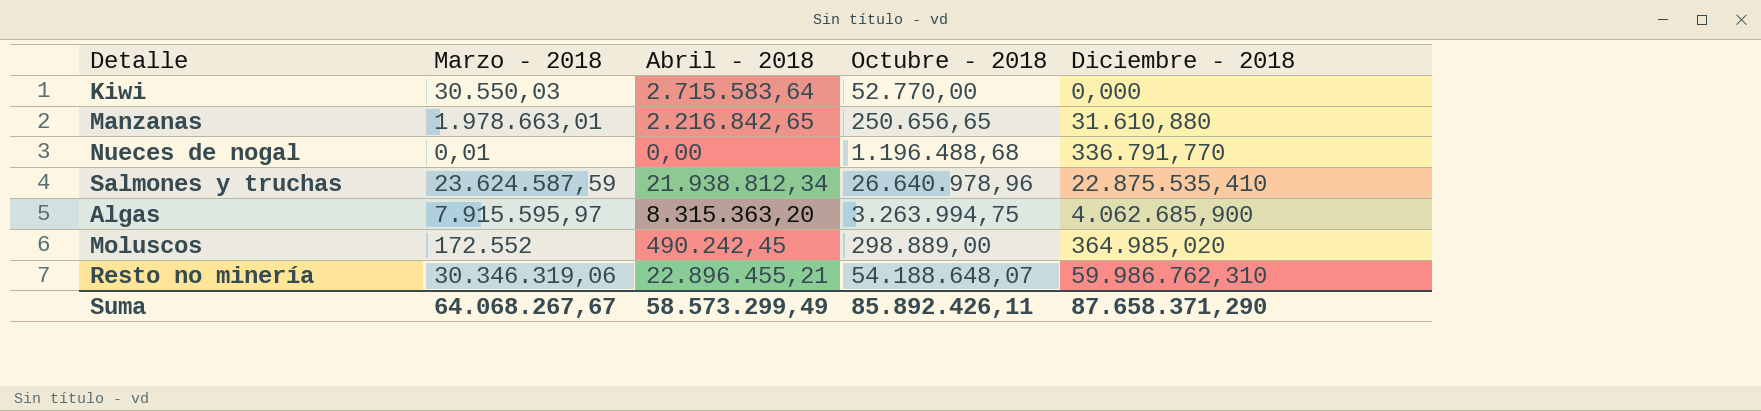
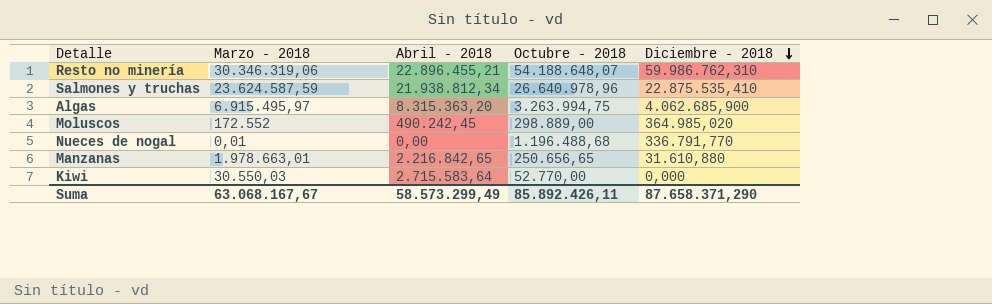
row order: none -> Diciembre - 2018 descending
Algas | Marzo - 2018: 7.915.595,97 -> 6.915.495,97
Suma | Marzo - 2018: 64.068.267,67 -> 63.068.167,67

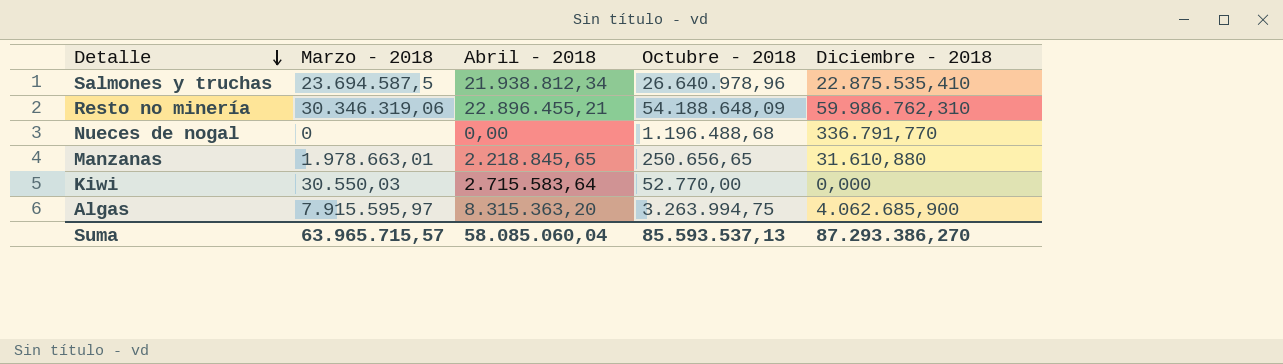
row order: Diciembre - 2018 descending -> Detalle descending
row Moluscos: 172.552 | 490.242,45 | 298.889,00 | 364.985,020 -> none
Salmones y truchas | Marzo - 2018: 23.624.587,59 -> 23.694.587,5
Resto no minería | Octubre - 2018: 54.188.648,07 -> 54.188.648,09
Nueces de nogal | Marzo - 2018: 0,01 -> 0
Manzanas | Abril - 2018: 2.216.842,65 -> 2.218.845,65
Algas | Marzo - 2018: 6.915.495,97 -> 7.915.595,97
Suma | Marzo - 2018: 63.068.167,67 -> 63.965.715,57
Suma | Abril - 2018: 58.573.299,49 -> 58.085.060,04
Suma | Octubre - 2018: 85.892.426,11 -> 85.593.537,13
Suma | Diciembre - 2018: 87.658.371,290 -> 87.293.386,270

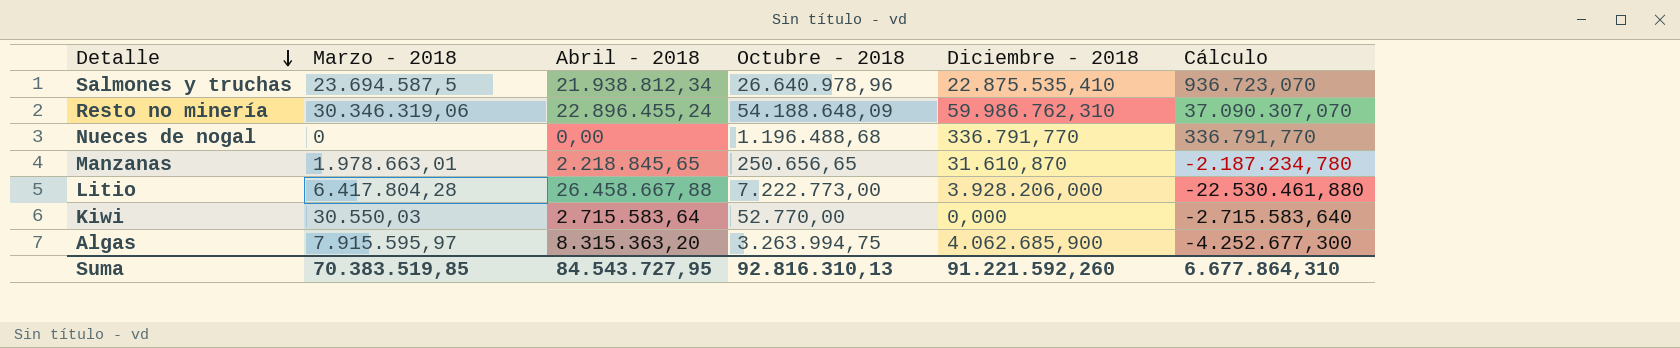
column Cálculo | formula: none -> [Diciembre - 2018] - [Abril - 2018]
Resto no minería | Abril - 2018: 22.896.455,21 -> 22.896.455,24
Manzanas | Diciembre - 2018: 31.610,880 -> 31.610,870
row Litio: none -> 6.417.804,28 | 26.458.667,88 | 7.222.773,00 | 3.928.206,000 | -22.530.461,880
Suma | Marzo - 2018: 63.965.715,57 -> 70.383.519,85
Suma | Abril - 2018: 58.085.060,04 -> 84.543.727,95
Suma | Octubre - 2018: 85.593.537,13 -> 92.816.310,13
Suma | Diciembre - 2018: 87.293.386,270 -> 91.221.592,260

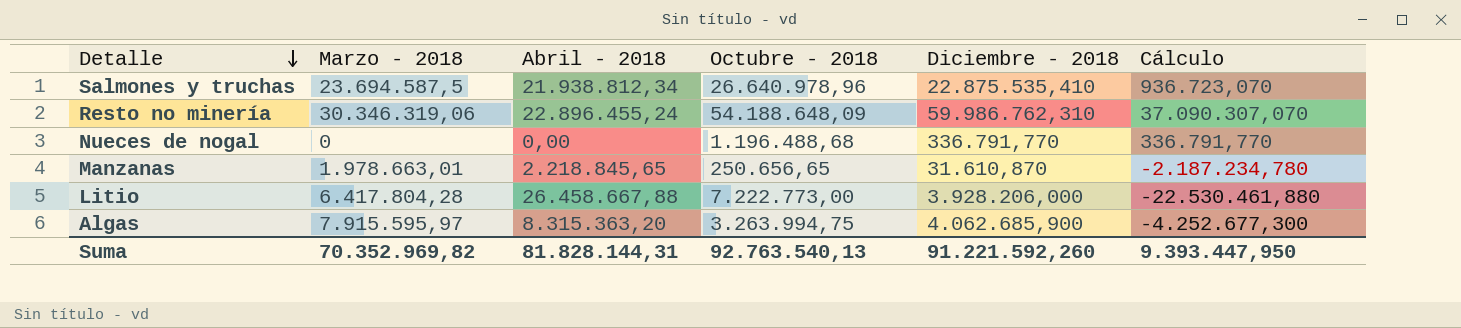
row Kiwi: 30.550,03 | 2.715.583,64 | 52.770,00 | 0,000 | -2.715.583,640 -> none
Suma | Marzo - 2018: 70.383.519,85 -> 70.352.969,82
Suma | Abril - 2018: 84.543.727,95 -> 81.828.144,31
Suma | Octubre - 2018: 92.816.310,13 -> 92.763.540,13
Suma | Cálculo: 6.677.864,310 -> 9.393.447,950

